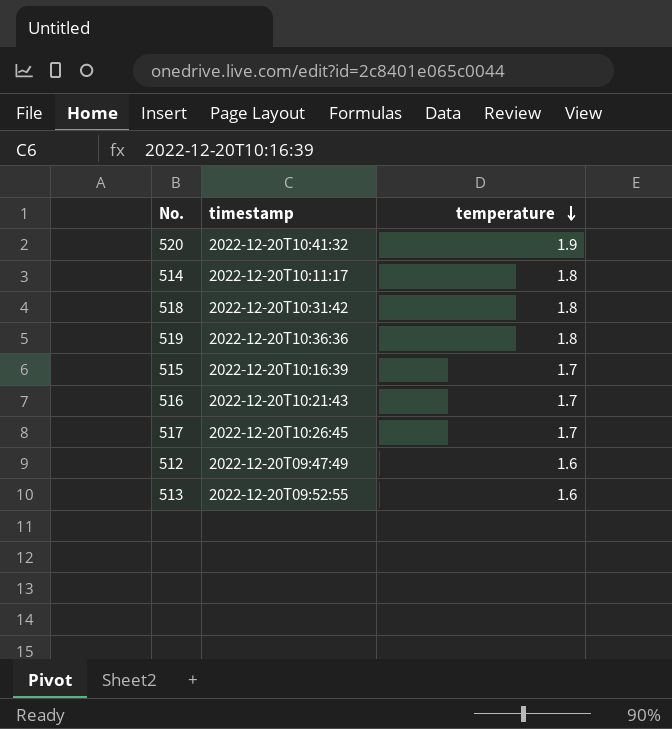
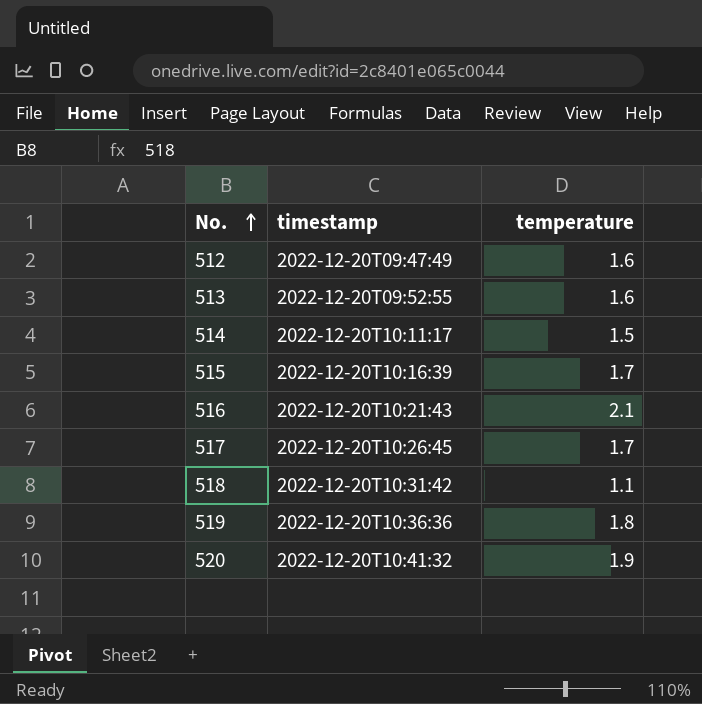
row order: temperature descending -> No. ascending
514 | temperature: 1.8 -> 1.5
516 | temperature: 1.7 -> 2.1
518 | temperature: 1.8 -> 1.1

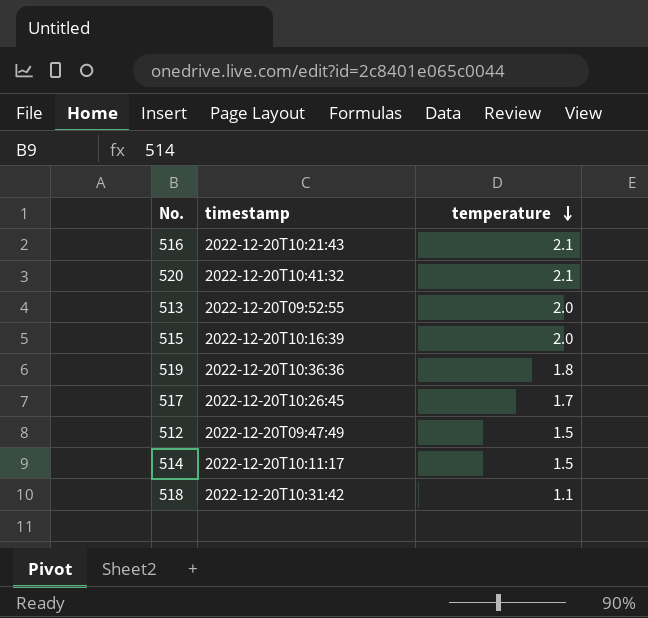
row order: No. ascending -> temperature descending
520 | temperature: 1.9 -> 2.1
513 | temperature: 1.6 -> 2.0
515 | temperature: 1.7 -> 2.0
512 | temperature: 1.6 -> 1.5

